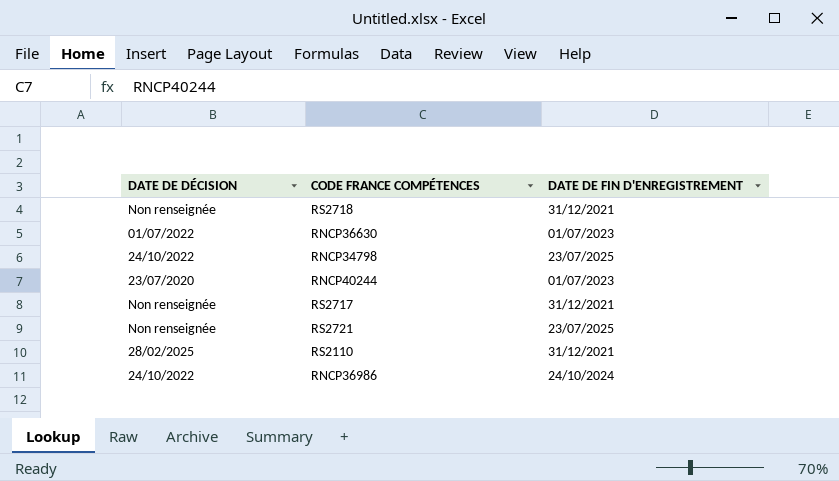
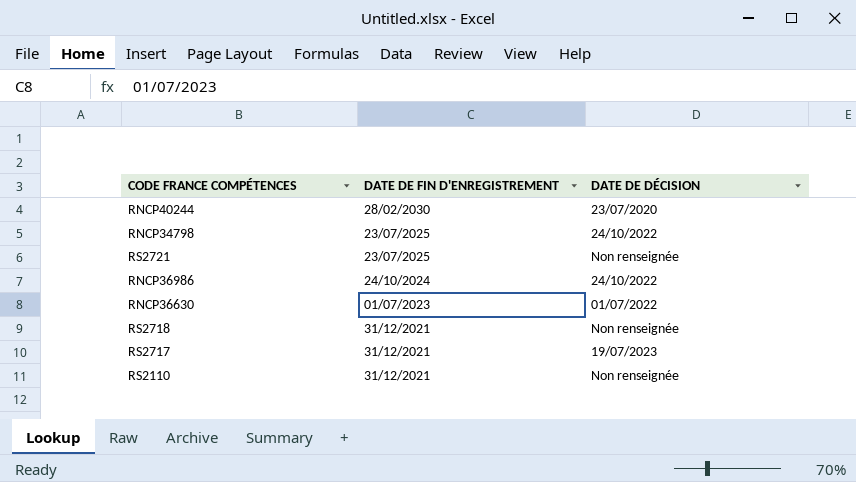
row order: none -> DATE DE FIN D'ENREGISTREMENT descending
column DATE DE DÉCISION | position: 1 -> 3
RNCP40244 | DATE DE FIN D'ENREGISTREMENT: 01/07/2023 -> 28/02/2030
RS2717 | DATE DE DÉCISION: Non renseignée -> 19/07/2023
RS2110 | DATE DE DÉCISION: 28/02/2025 -> Non renseignée

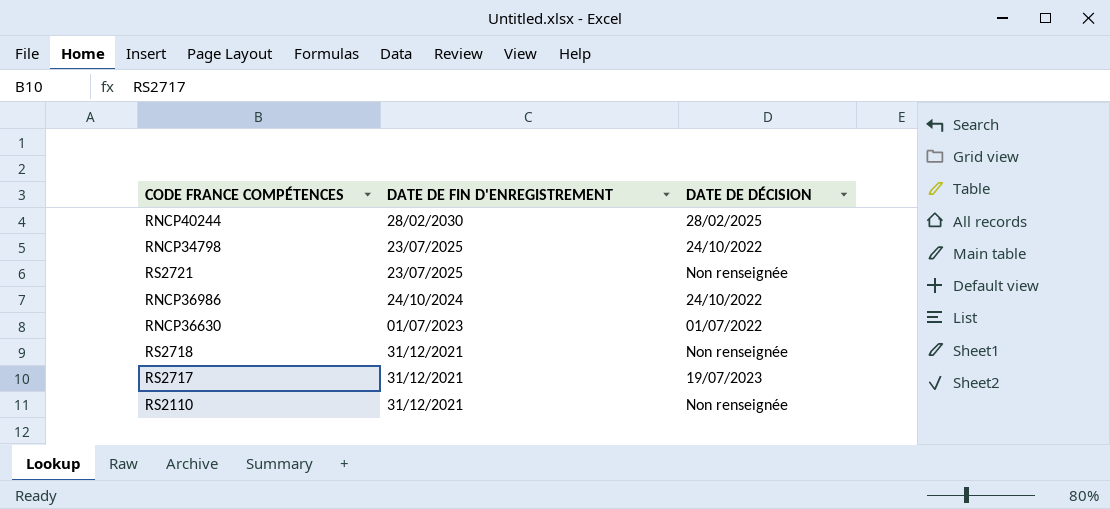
RNCP40244 | DATE DE DÉCISION: 23/07/2020 -> 28/02/2025

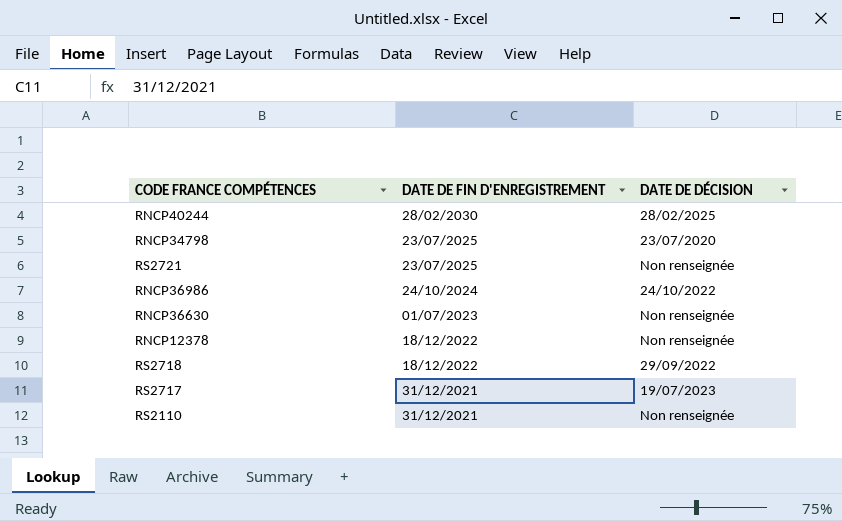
RNCP34798 | DATE DE DÉCISION: 24/10/2022 -> 23/07/2020
RNCP36630 | DATE DE DÉCISION: 01/07/2022 -> Non renseignée
row RNCP12378: none -> 18/12/2022 | Non renseignée
RS2718 | DATE DE FIN D'ENREGISTREMENT: 31/12/2021 -> 18/12/2022
RS2718 | DATE DE DÉCISION: Non renseignée -> 29/09/2022

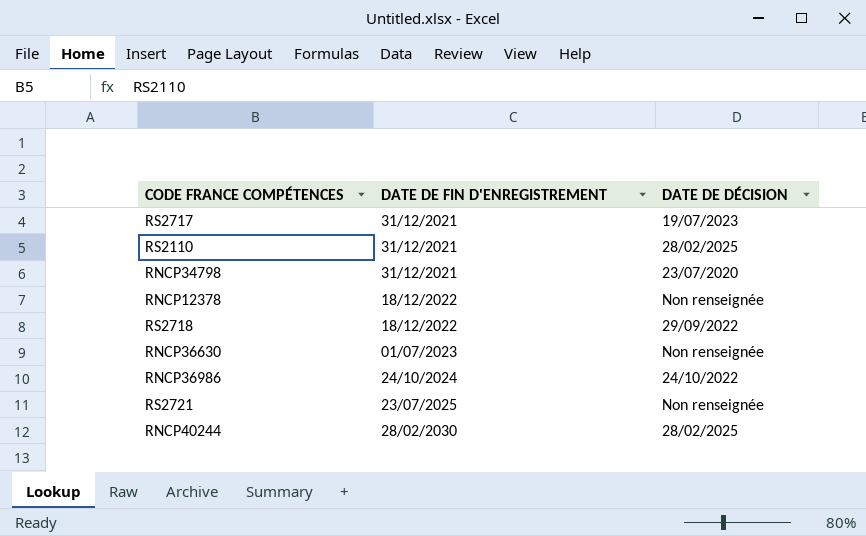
row order: DATE DE FIN D'ENREGISTREMENT descending -> DATE DE FIN D'ENREGISTREMENT ascending
RS2110 | DATE DE DÉCISION: Non renseignée -> 28/02/2025
RNCP34798 | DATE DE FIN D'ENREGISTREMENT: 23/07/2025 -> 31/12/2021

